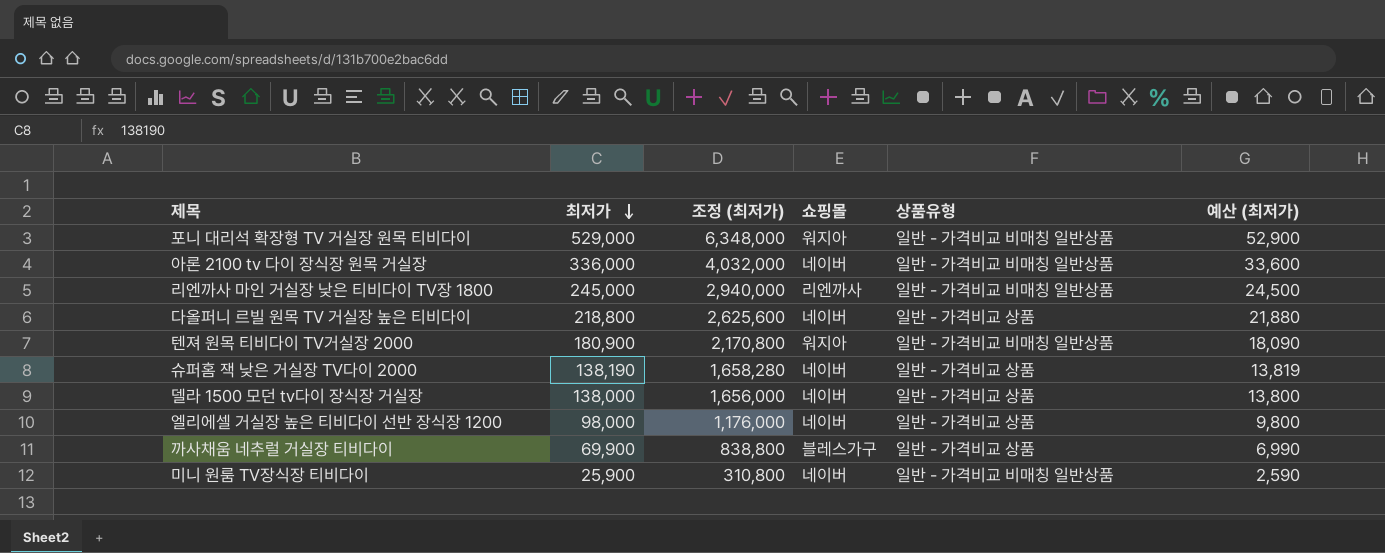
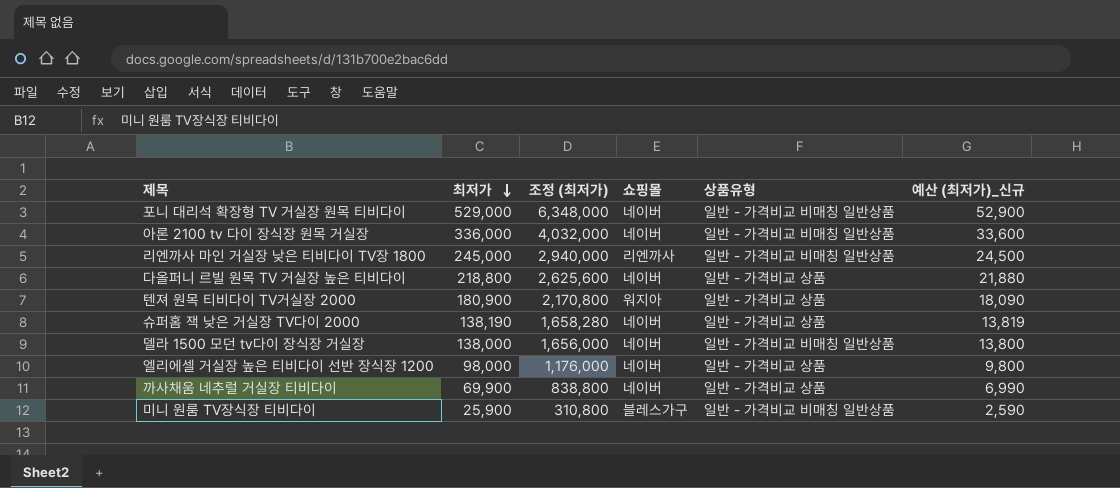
column name: 예산 (최저가) -> 예산 (최저가)_신규
포니 대리석 확장형 TV 거실장 원목 티비다이 | 쇼핑몰: 워지아 -> 네이버
텐져 원목 티비다이 TV거실장 2000 | 상품유형: 일반 - 가격비교 비매칭 일반상품 -> 일반 - 가격비교 상품
델라 1500 모던 tv다이 장식장 거실장 | 상품유형: 일반 - 가격비교 상품 -> 일반 - 가격비교 비매칭 일반상품
까사채움 네추럴 거실장 티비다이 | 쇼핑몰: 블레스가구 -> 네이버
미니 원룸 TV장식장 티비다이 | 쇼핑몰: 네이버 -> 블레스가구

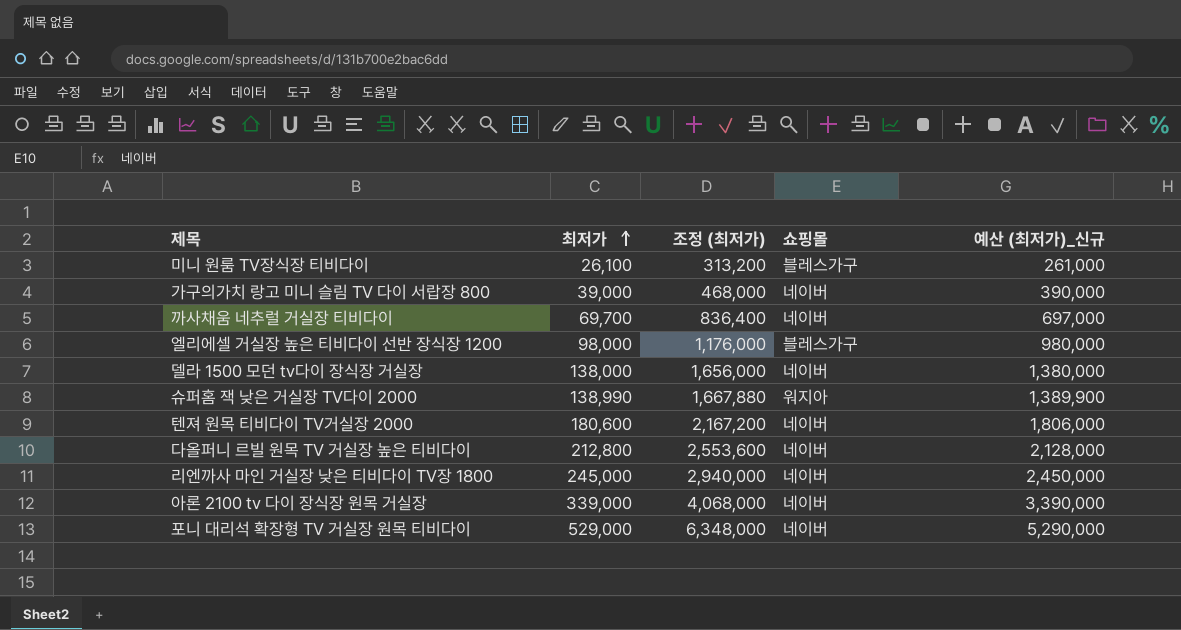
row order: 최저가 descending -> 최저가 ascending
column 상품유형 | position: 5 -> none
column 예산 (최저가)_신규 | formula: [최저가] * 0.1 -> [최저가] * 10
미니 원룸 TV장식장 티비다이 | 최저가: 25,900 -> 26,100
미니 원룸 TV장식장 티비다이 | 조정 (최저가): 310,800 -> 313,200
row 가구의가치 랑고 미니 슬림 TV 다이 서랍장 800: none -> 39,000 | 468,000 | 네이버 | 390,000
까사채움 네추럴 거실장 티비다이 | 최저가: 69,900 -> 69,700
까사채움 네추럴 거실장 티비다이 | 조정 (최저가): 838,800 -> 836,400
엘리에셀 거실장 높은 티비다이 선반 장식장 1200 | 쇼핑몰: 네이버 -> 블레스가구
슈퍼홈 잭 낮은 거실장 TV다이 2000 | 최저가: 138,190 -> 138,990
슈퍼홈 잭 낮은 거실장 TV다이 2000 | 조정 (최저가): 1,658,280 -> 1,667,880
슈퍼홈 잭 낮은 거실장 TV다이 2000 | 쇼핑몰: 네이버 -> 워지아
텐져 원목 티비다이 TV거실장 2000 | 최저가: 180,900 -> 180,600
텐져 원목 티비다이 TV거실장 2000 | 조정 (최저가): 2,170,800 -> 2,167,200
텐져 원목 티비다이 TV거실장 2000 | 쇼핑몰: 워지아 -> 네이버
다올퍼니 르빌 원목 TV 거실장 높은 티비다이 | 최저가: 218,800 -> 212,800
다올퍼니 르빌 원목 TV 거실장 높은 티비다이 | 조정 (최저가): 2,625,600 -> 2,553,600
리엔까사 마인 거실장 낮은 티비다이 TV장 1800 | 쇼핑몰: 리엔까사 -> 네이버
아론 2100 tv 다이 장식장 원목 거실장 | 최저가: 336,000 -> 339,000
아론 2100 tv 다이 장식장 원목 거실장 | 조정 (최저가): 4,032,000 -> 4,068,000

